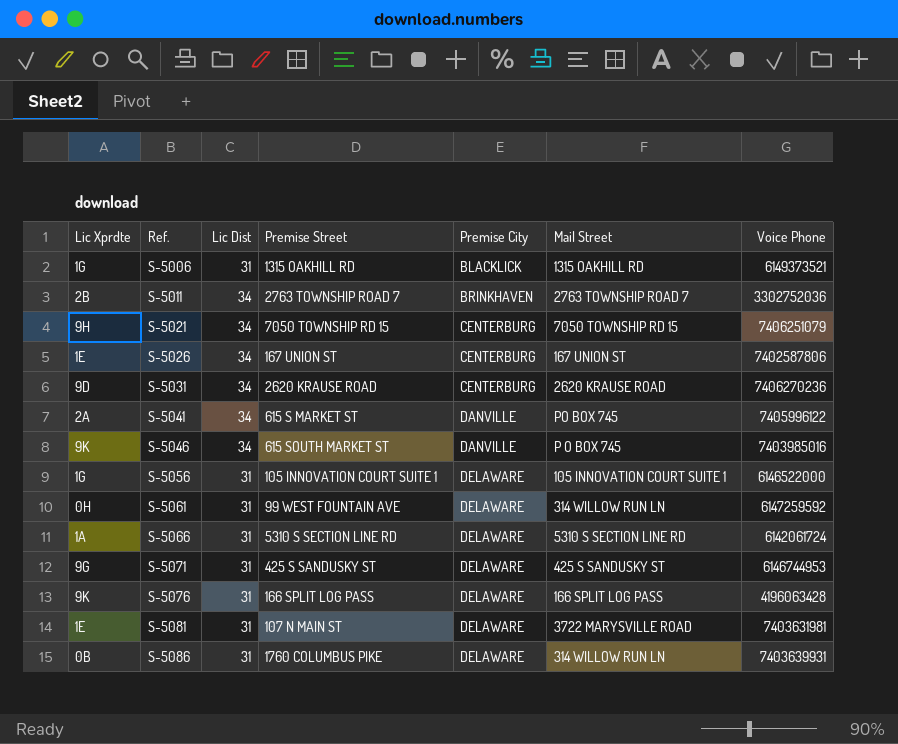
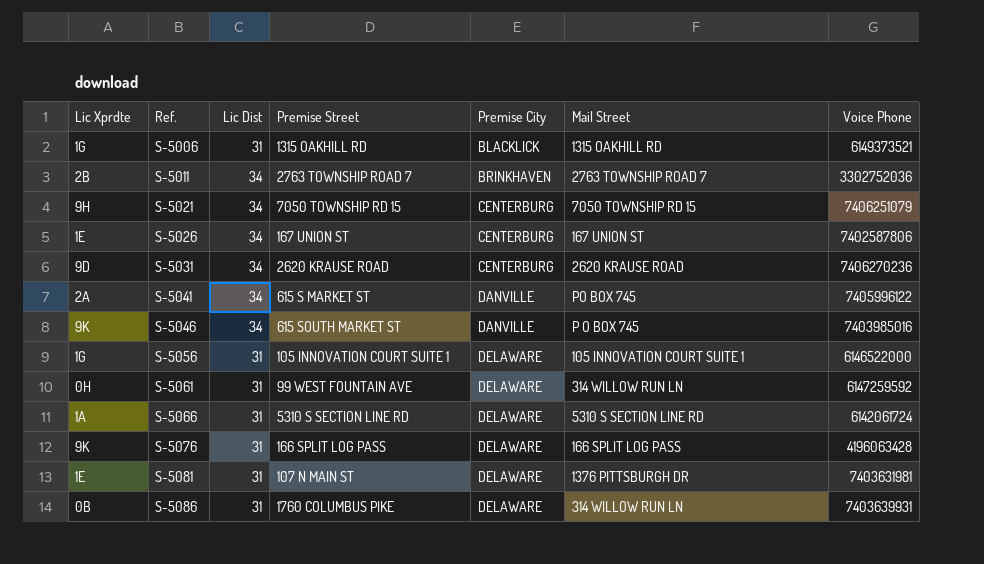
row S-5071: 9G | 31 | 425 S SANDUSKY ST | DELAWARE | 425 S SANDUSKY ST | 6146744953 -> none
S-5081 | Mail Street: 3722 MARYSVILLE ROAD -> 1376 PITTSBURGH DR

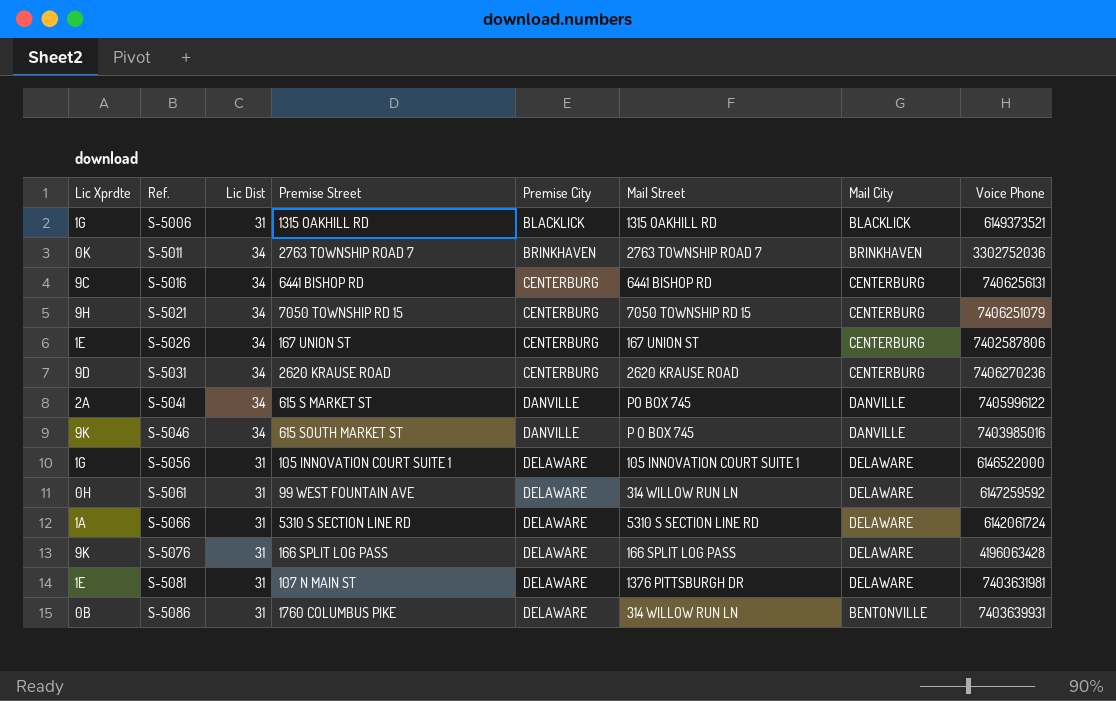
column Mail City | position: none -> 7
S-5011 | Lic Xprdte: 2B -> 0K
row S-5016: none -> 9C | 34 | 6441 BISHOP RD | CENTERBURG | 6441 BISHOP RD | CENTERBURG | 7406256131

